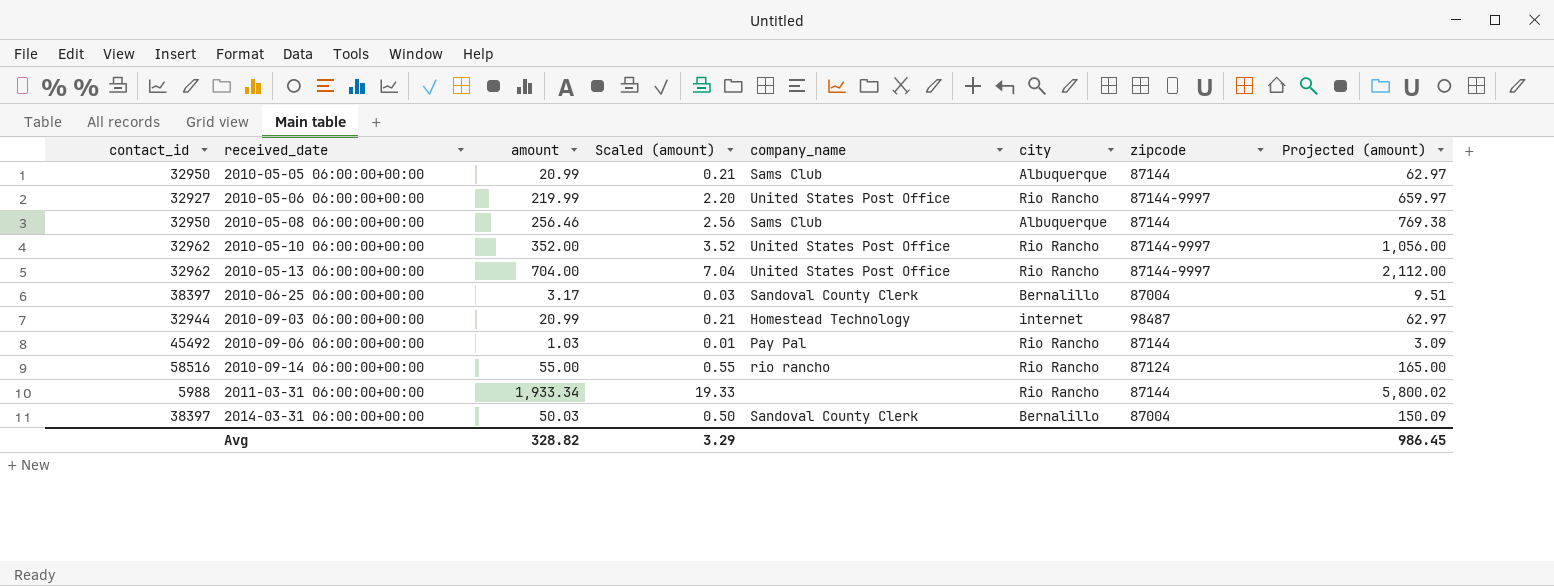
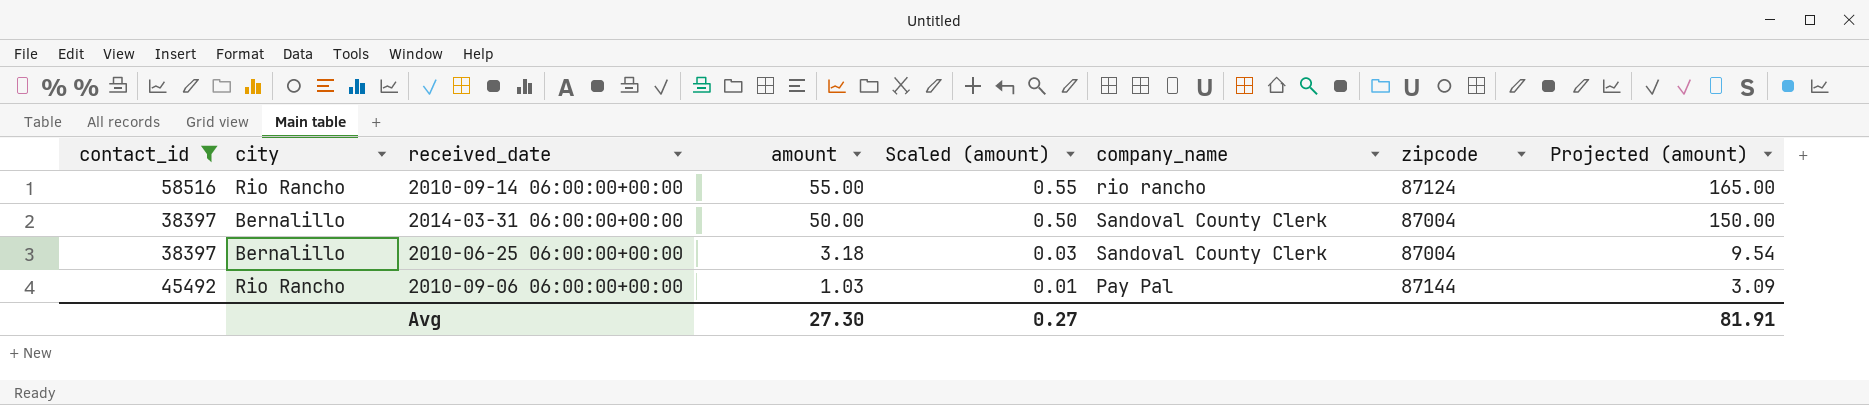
filter: none -> contact_id >= 38397
row order: received_date ascending -> amount descending
column city | position: 6 -> 2
2014-03-31 06:00:00+00:00 | amount: 50.03 -> 50.00
2014-03-31 06:00:00+00:00 | Projected (amount): 150.09 -> 150.00
2010-06-25 06:00:00+00:00 | amount: 3.17 -> 3.18
2010-06-25 06:00:00+00:00 | Projected (amount): 9.51 -> 9.54
Avg | amount: 328.82 -> 27.30
Avg | Scaled (amount): 3.29 -> 0.27
Avg | Projected (amount): 986.45 -> 81.91

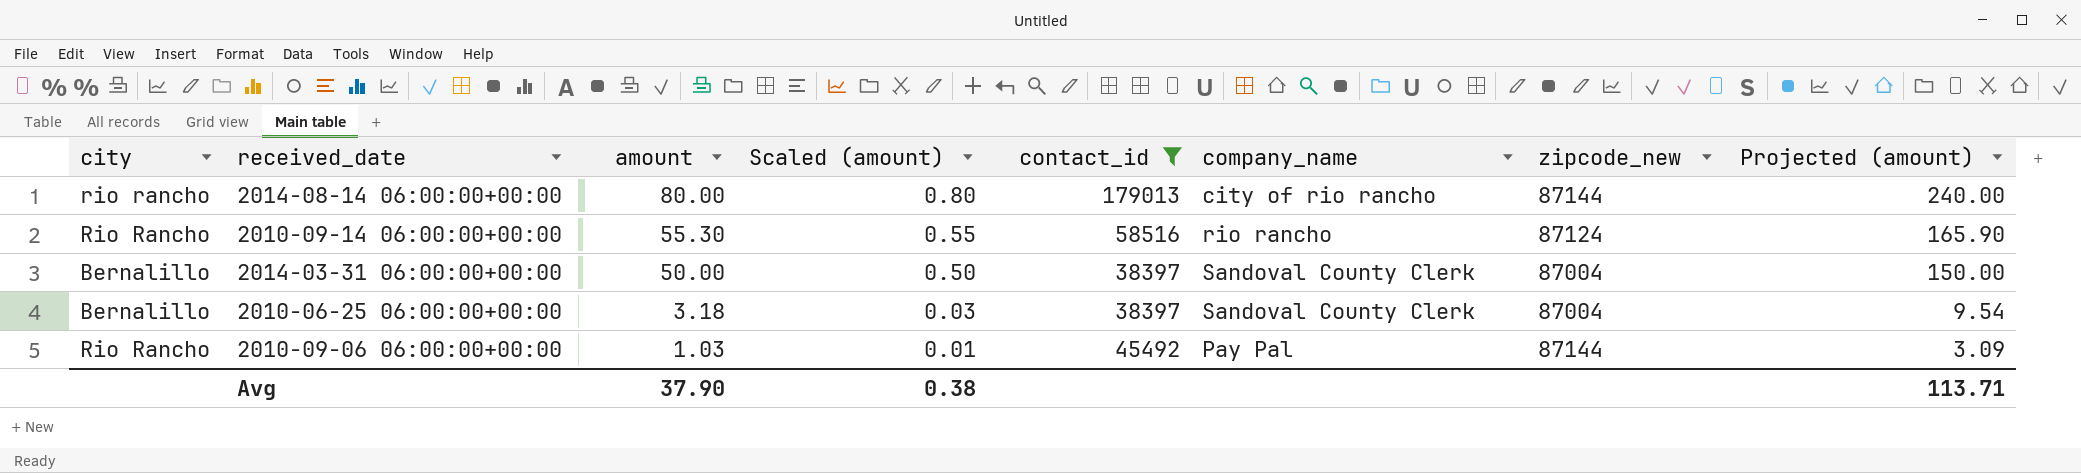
column contact_id | position: 1 -> 5
column name: zipcode -> zipcode_new
row 2014-08-14 06:00:00+00:00: none -> rio rancho | 80.00 | 0.80 | 179013 | city of rio rancho | 87144 | 240.00
2010-09-14 06:00:00+00:00 | amount: 55.00 -> 55.30
2010-09-14 06:00:00+00:00 | Projected (amount): 165.00 -> 165.90
Avg | amount: 27.30 -> 37.90
Avg | Scaled (amount): 0.27 -> 0.38
Avg | Projected (amount): 81.91 -> 113.71

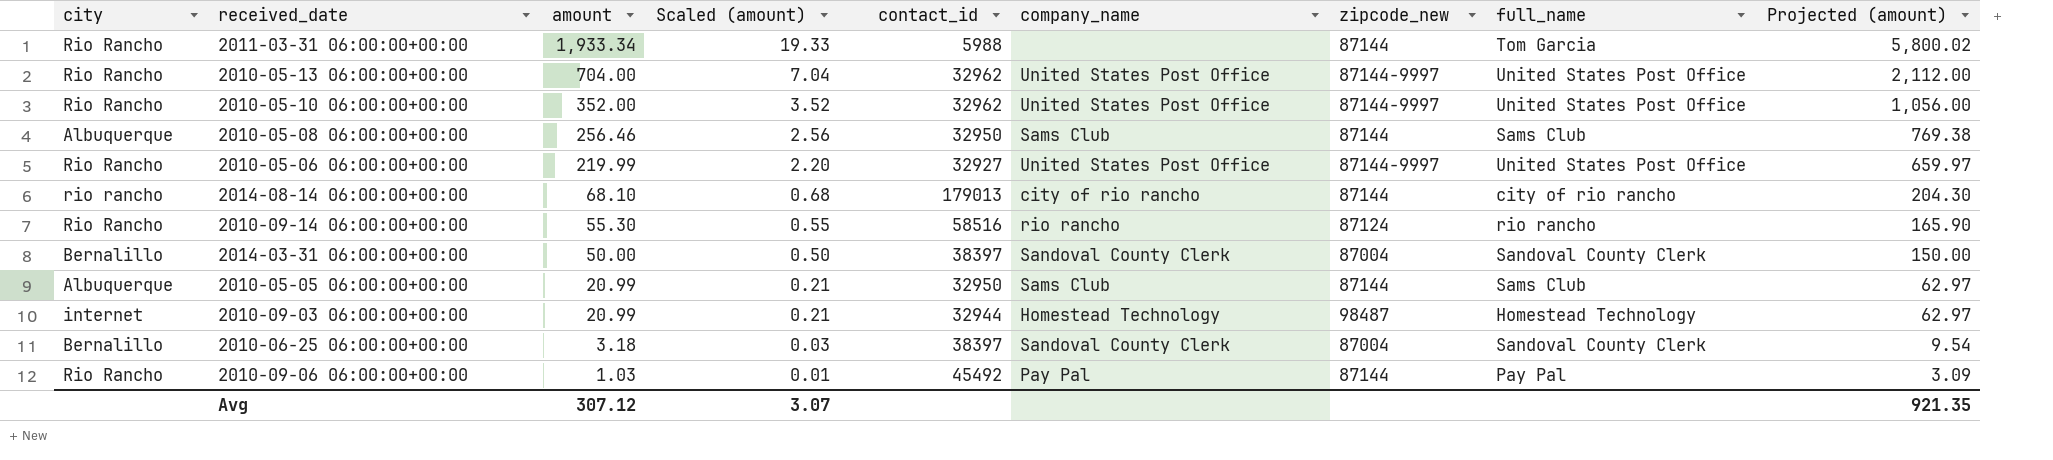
filter: contact_id >= 38397 -> none
column full_name | position: none -> 8
2014-08-14 06:00:00+00:00 | amount: 80.00 -> 68.10
2014-08-14 06:00:00+00:00 | Scaled (amount): 0.80 -> 0.68
2014-08-14 06:00:00+00:00 | Projected (amount): 240.00 -> 204.30
Avg | amount: 37.90 -> 307.12
Avg | Scaled (amount): 0.38 -> 3.07
Avg | Projected (amount): 113.71 -> 921.35

